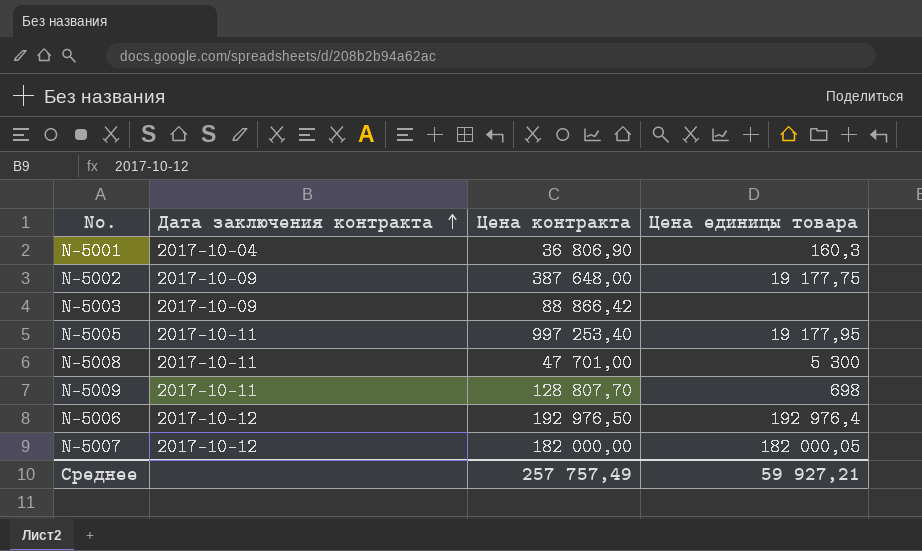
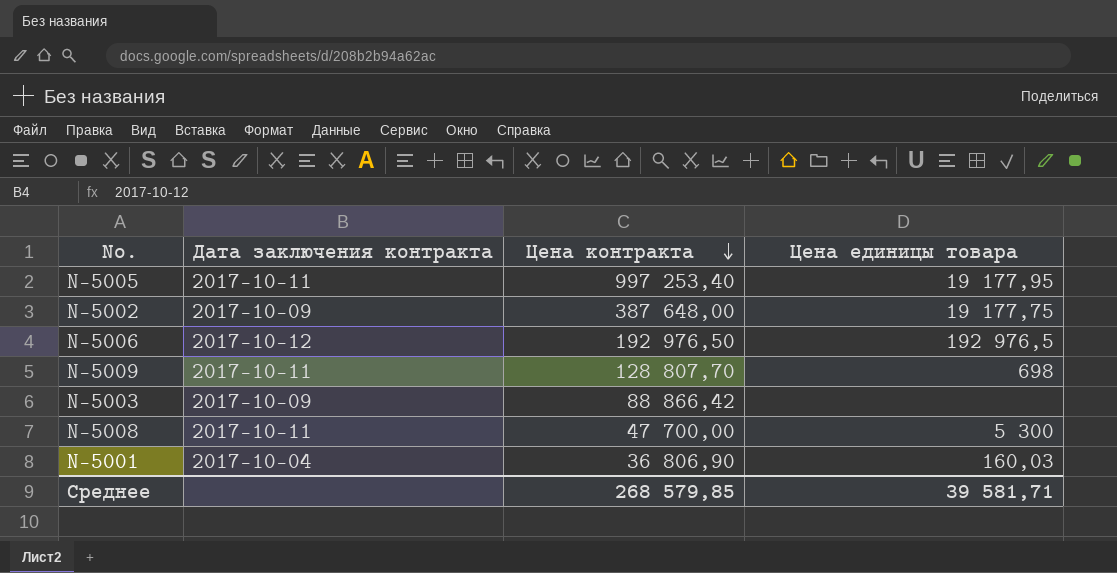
row order: Дата заключения контракта ascending -> Цена контракта descending
row N-5007: 2017-10-12 | 182 000,00 | 182 000,05 -> none
N-5006 | Цена единицы товара: 192 976,4 -> 192 976,5
N-5008 | Цена контракта: 47 701,00 -> 47 700,00
N-5001 | Цена единицы товара: 160,3 -> 160,03
Среднее | Цена контракта: 257 757,49 -> 268 579,85
Среднее | Цена единицы товара: 59 927,21 -> 39 581,71

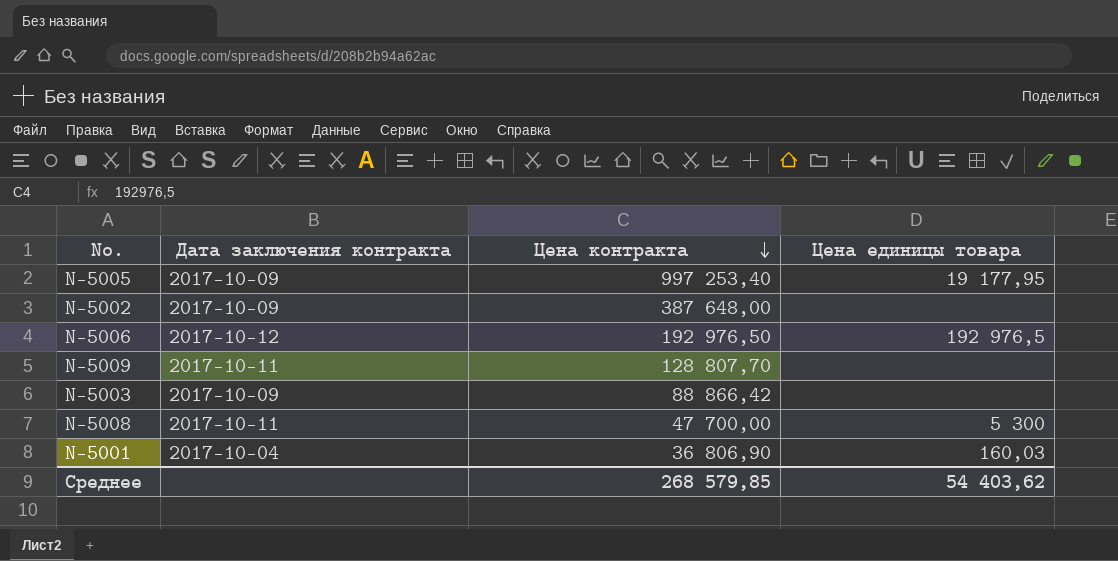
N-5005 | Дата заключения контракта: 2017-10-11 -> 2017-10-09
N-5002 | Цена единицы товара: 19 177,75 -> none
N-5009 | Цена единицы товара: 698 -> none
Среднее | Цена единицы товара: 39 581,71 -> 54 403,62

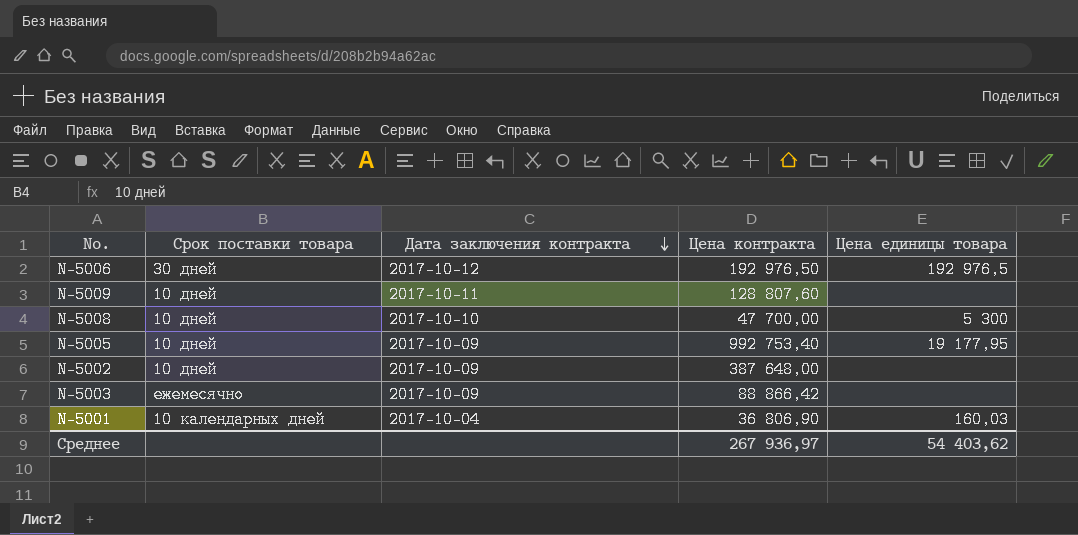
row order: Цена контракта descending -> Дата заключения контракта descending
column Срок поставки товара | position: none -> 2
N-5009 | Цена контракта: 128 807,70 -> 128 807,60
N-5008 | Дата заключения контракта: 2017-10-11 -> 2017-10-10
N-5005 | Цена контракта: 997 253,40 -> 992 753,40
Среднее | Цена контракта: 268 579,85 -> 267 936,97

